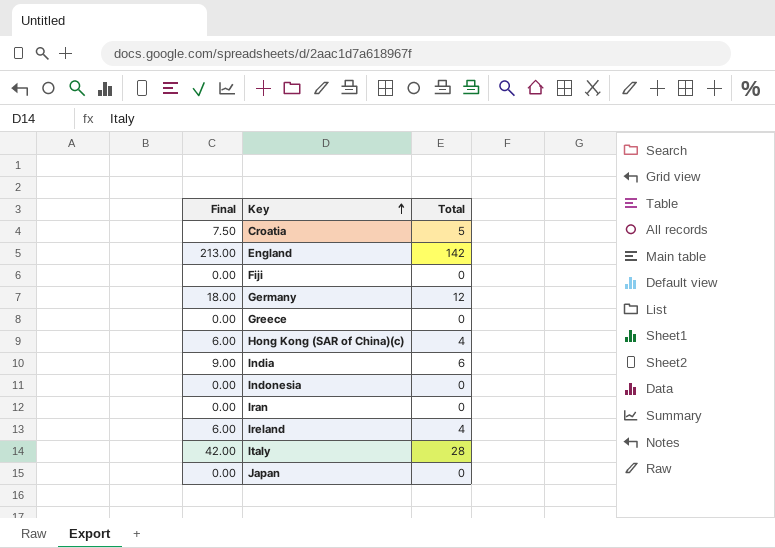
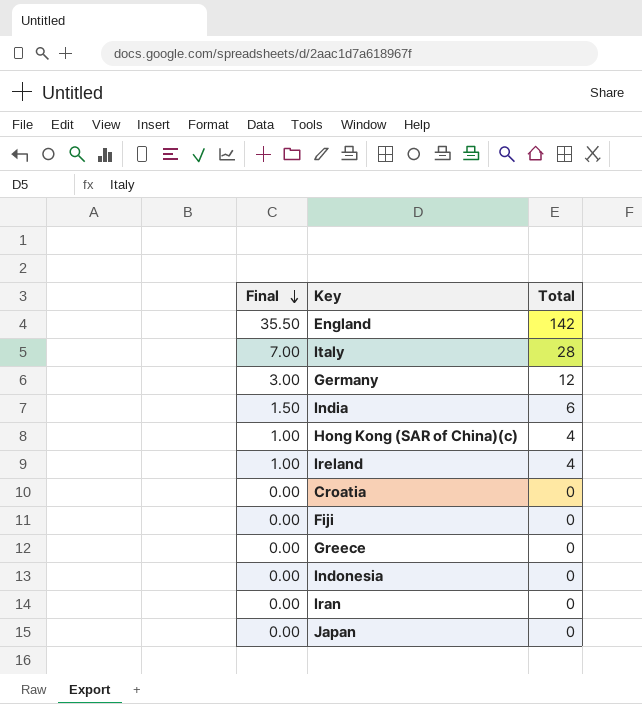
row order: Key ascending -> Final descending
column Final | formula: [Total] * 1.5 -> [Total] * 0.25
Croatia | Total: 5 -> 0

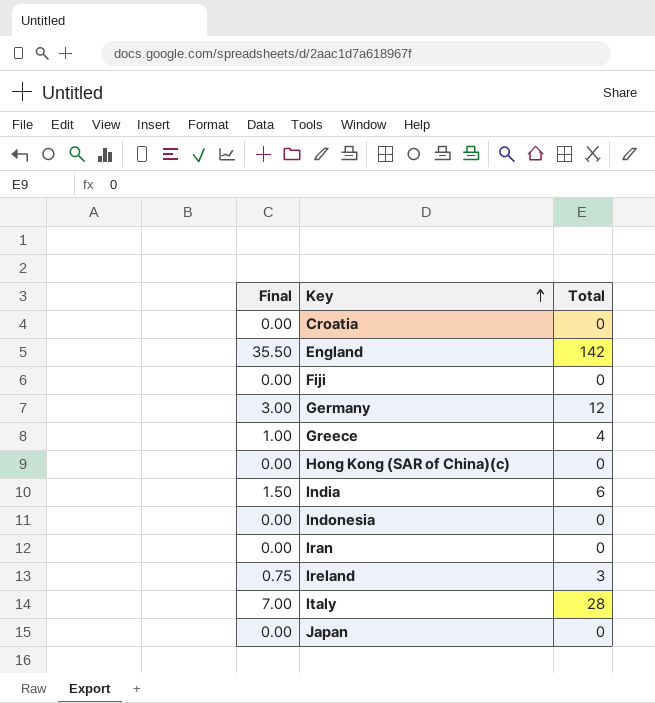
row order: Final descending -> Key ascending
Greece | Final: 0.00 -> 1.00
Greece | Total: 0 -> 4
Hong Kong (SAR of China)(c) | Final: 1.00 -> 0.00
Hong Kong (SAR of China)(c) | Total: 4 -> 0
Ireland | Final: 1.00 -> 0.75
Ireland | Total: 4 -> 3

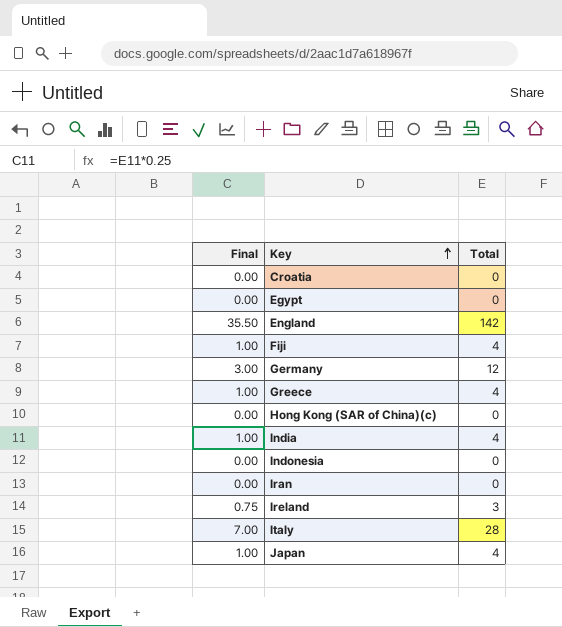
row Egypt: none -> 0.00 | 0
Fiji | Final: 0.00 -> 1.00
Fiji | Total: 0 -> 4
India | Final: 1.50 -> 1.00
India | Total: 6 -> 4
Japan | Final: 0.00 -> 1.00
Japan | Total: 0 -> 4

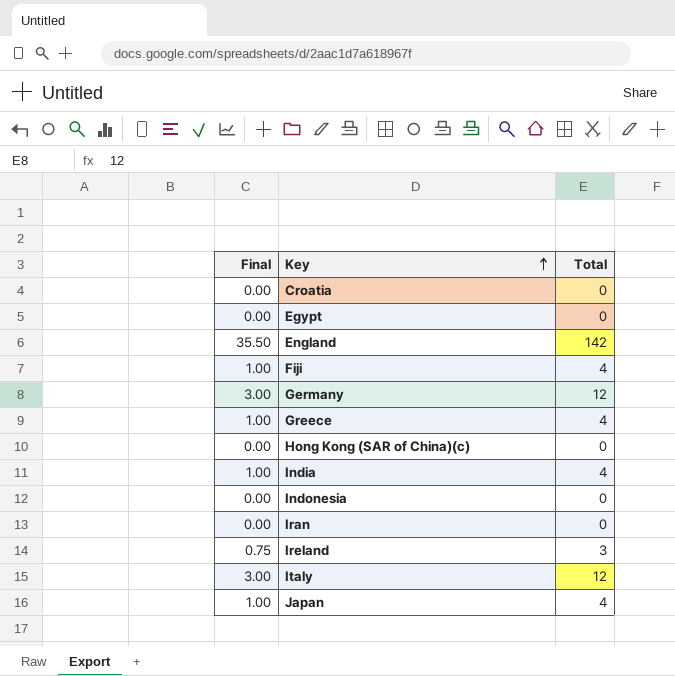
Italy | Final: 7.00 -> 3.00
Italy | Total: 28 -> 12

